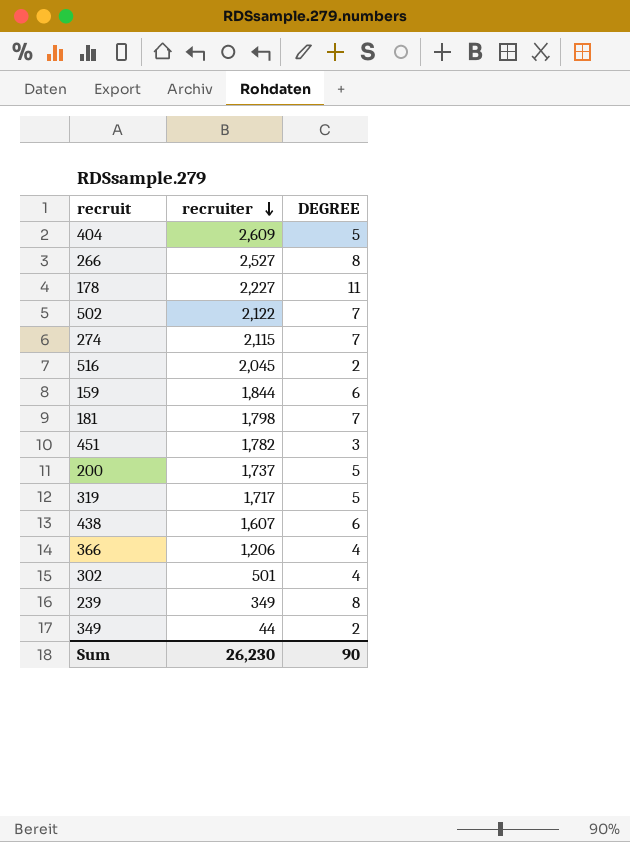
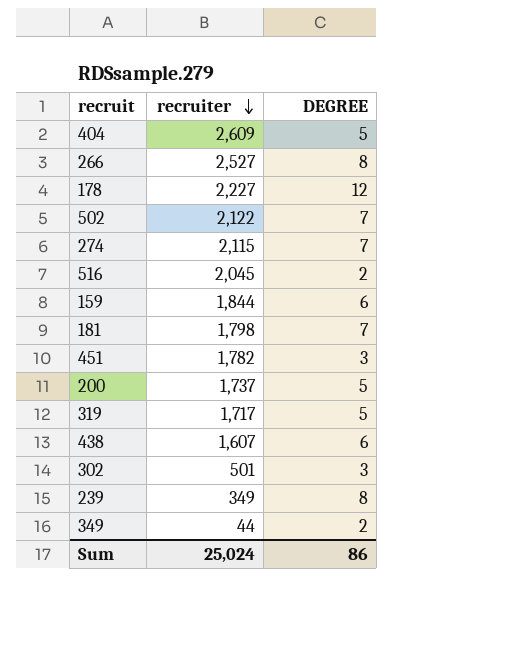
row 366: 1,206 | 4 -> none
178 | DEGREE: 11 -> 12
302 | DEGREE: 4 -> 3
Sum | recruiter: 26,230 -> 25,024
Sum | DEGREE: 90 -> 86

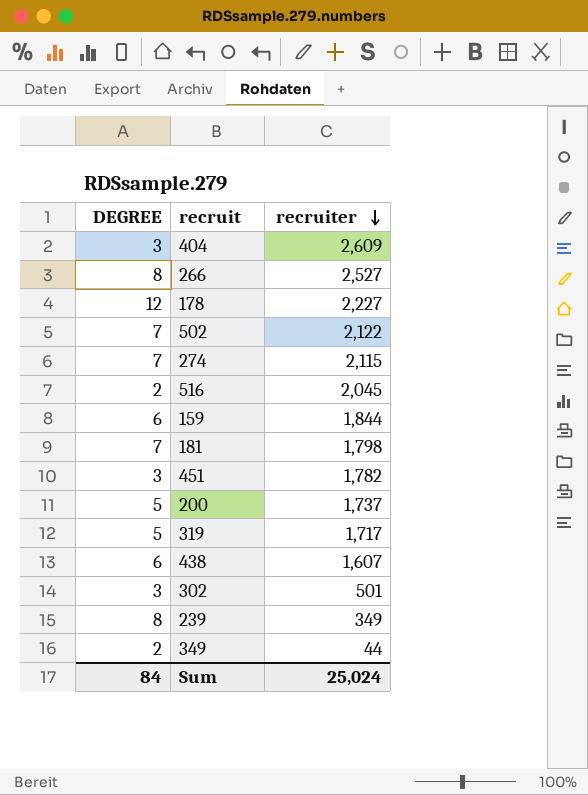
column DEGREE | position: 3 -> 1
404 | DEGREE: 5 -> 3
Sum | DEGREE: 86 -> 84

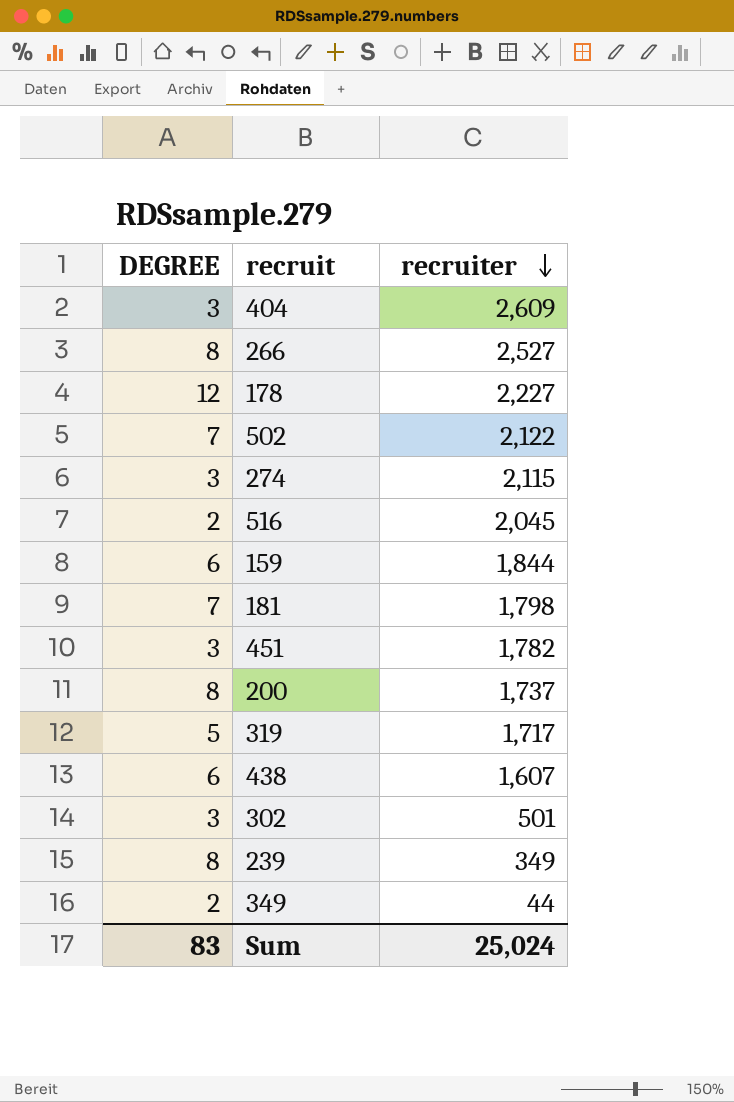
274 | DEGREE: 7 -> 3
200 | DEGREE: 5 -> 8
Sum | DEGREE: 84 -> 83

